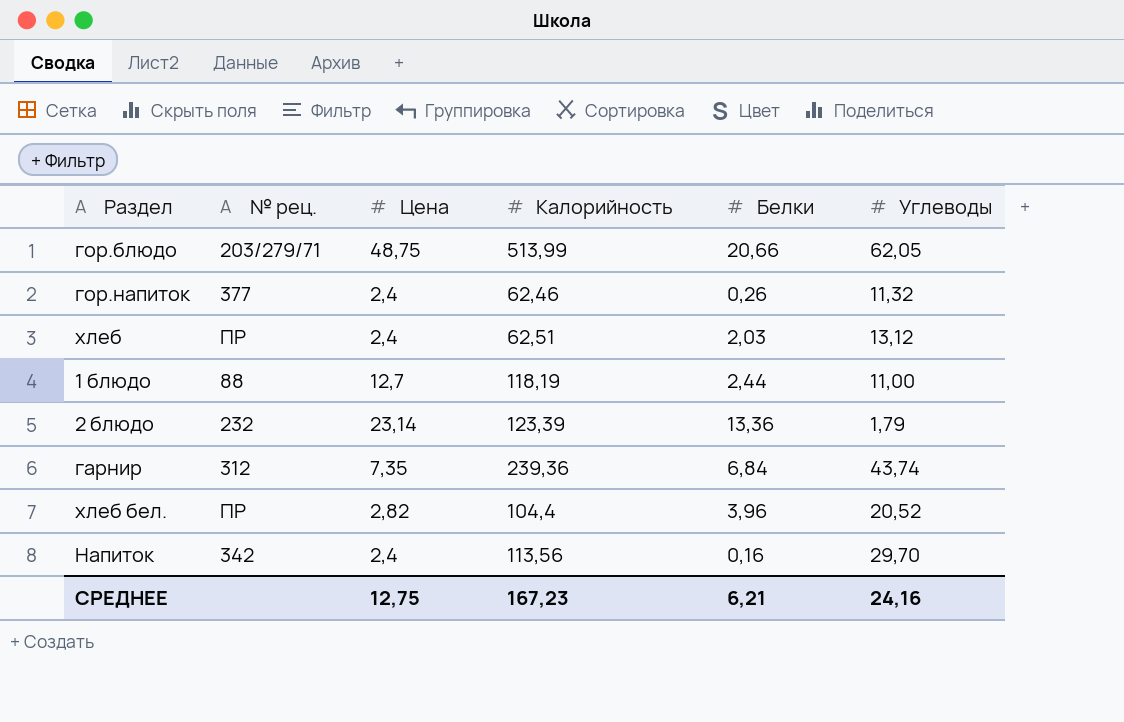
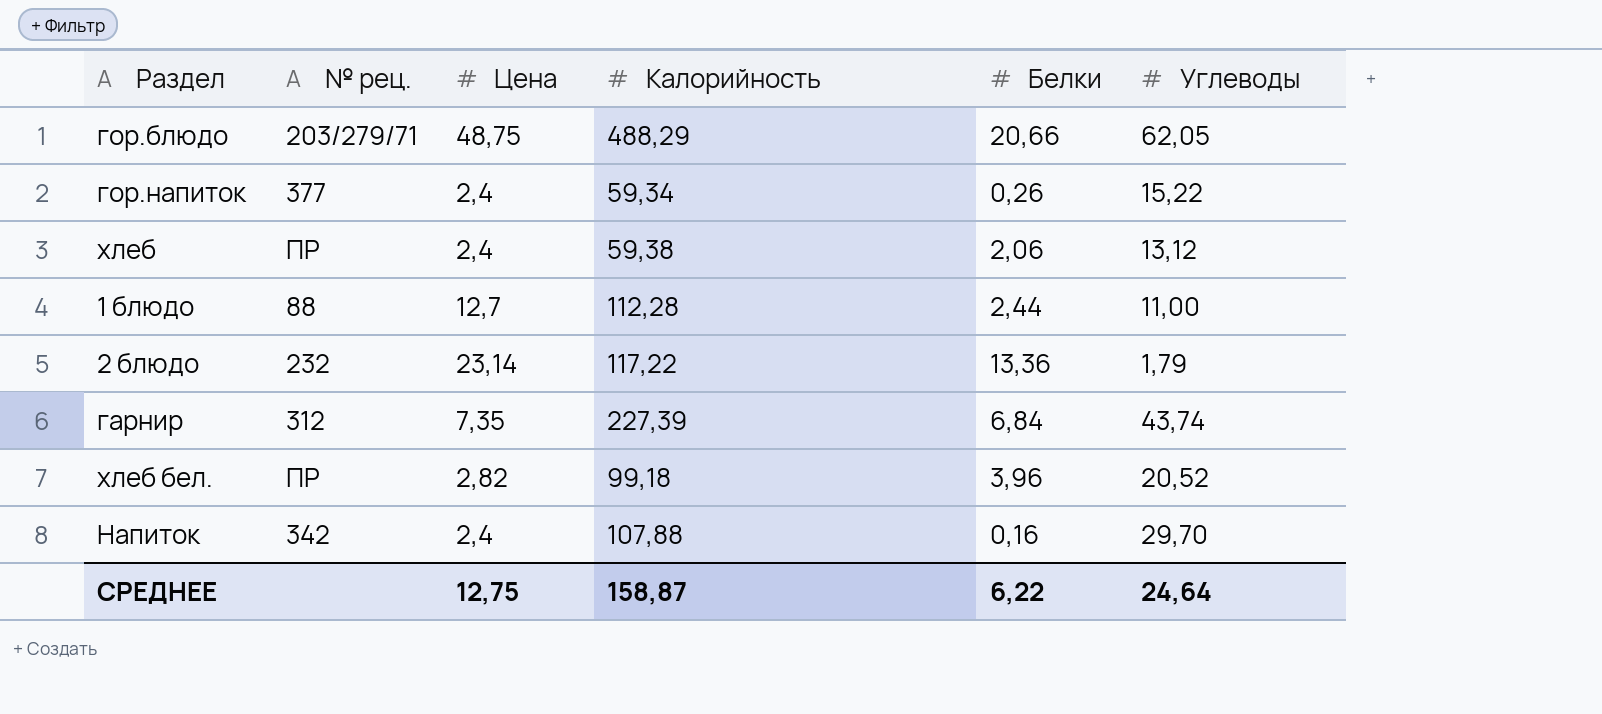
гор.блюдо | Калорийность: 513,99 -> 488,29
гор.напиток | Калорийность: 62,46 -> 59,34
гор.напиток | Углеводы: 11,32 -> 15,22
хлеб | Калорийность: 62,51 -> 59,38
хлеб | Белки: 2,03 -> 2,06
1 блюдо | Калорийность: 118,19 -> 112,28
2 блюдо | Калорийность: 123,39 -> 117,22
гарнир | Калорийность: 239,36 -> 227,39
хлеб бел. | Калорийность: 104,4 -> 99,18
Напиток | Калорийность: 113,56 -> 107,88
СРЕДНЕЕ | Калорийность: 167,23 -> 158,87
СРЕДНЕЕ | Белки: 6,21 -> 6,22
СРЕДНЕЕ | Углеводы: 24,16 -> 24,64

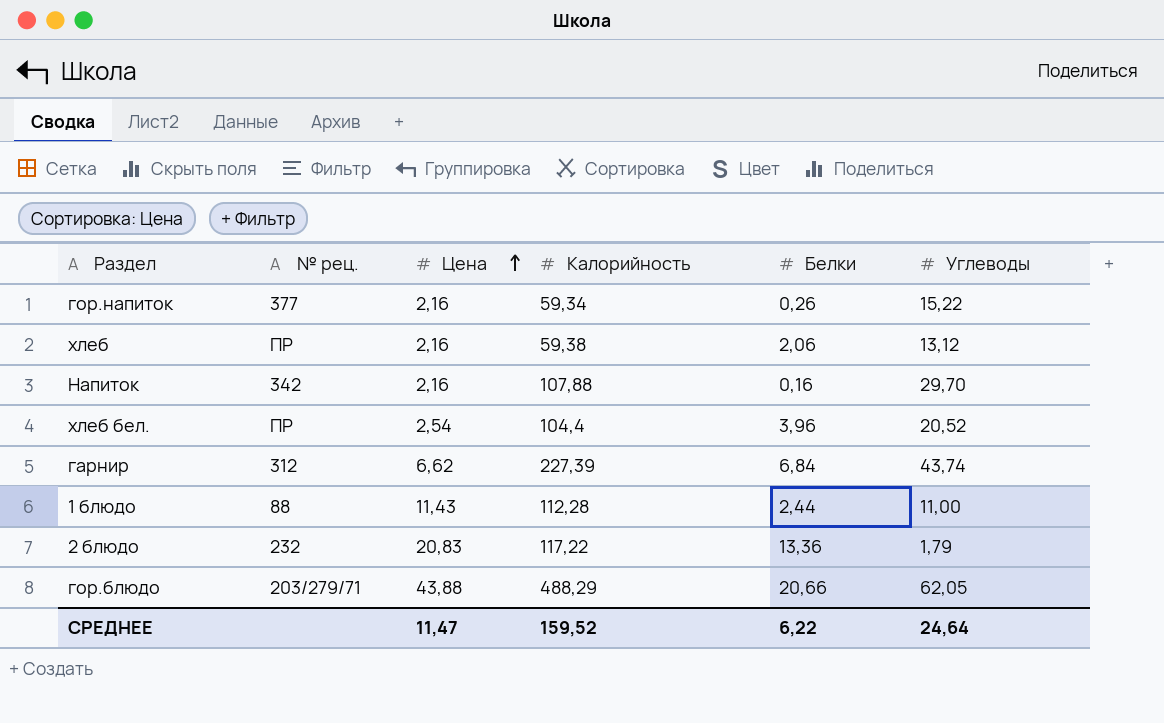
row order: none -> Цена ascending
гор.напиток | Цена: 2,4 -> 2,16
хлеб | Цена: 2,4 -> 2,16
Напиток | Цена: 2,4 -> 2,16
хлеб бел. | Цена: 2,82 -> 2,54
хлеб бел. | Калорийность: 99,18 -> 104,4
гарнир | Цена: 7,35 -> 6,62
1 блюдо | Цена: 12,7 -> 11,43
2 блюдо | Цена: 23,14 -> 20,83
гор.блюдо | Цена: 48,75 -> 43,88
СРЕДНЕЕ | Цена: 12,75 -> 11,47
СРЕДНЕЕ | Калорийность: 158,87 -> 159,52

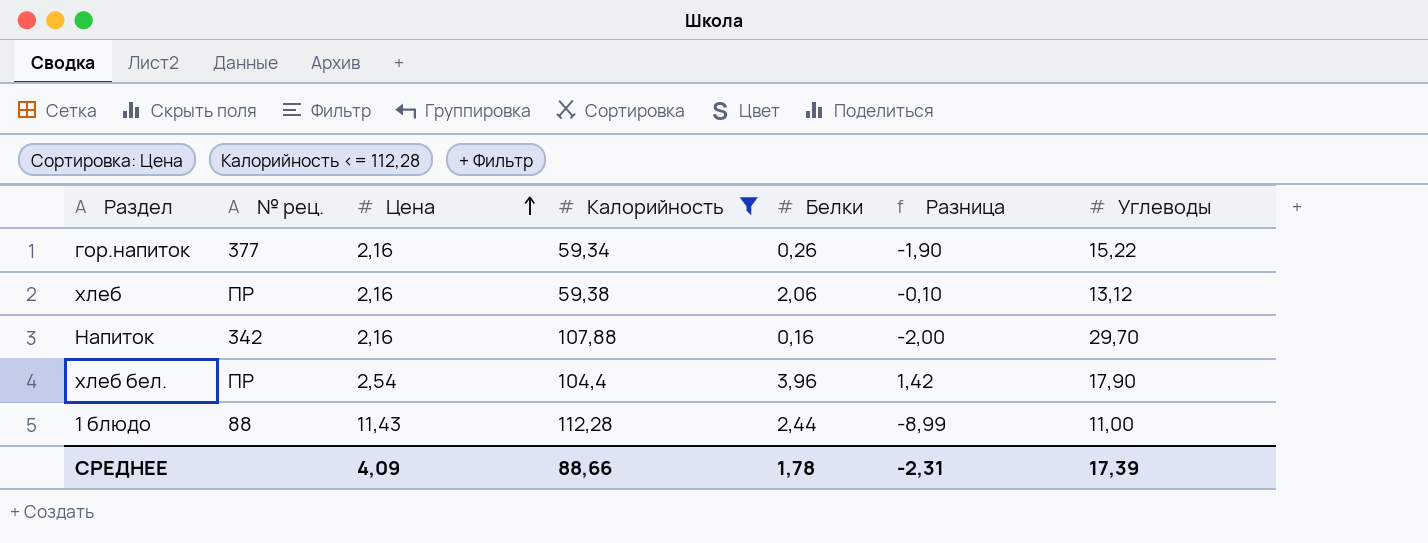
filter: none -> Калорийность <= 112,28
column Разница | formula: none -> [Белки] - [Цена]
хлеб бел. | Углеводы: 20,52 -> 17,90
СРЕДНЕЕ | Цена: 11,47 -> 4,09
СРЕДНЕЕ | Калорийность: 159,52 -> 88,66
СРЕДНЕЕ | Белки: 6,22 -> 1,78
СРЕДНЕЕ | Углеводы: 24,64 -> 17,39

